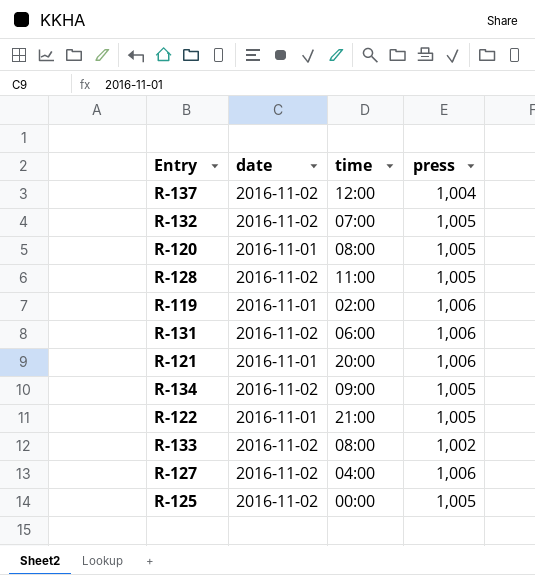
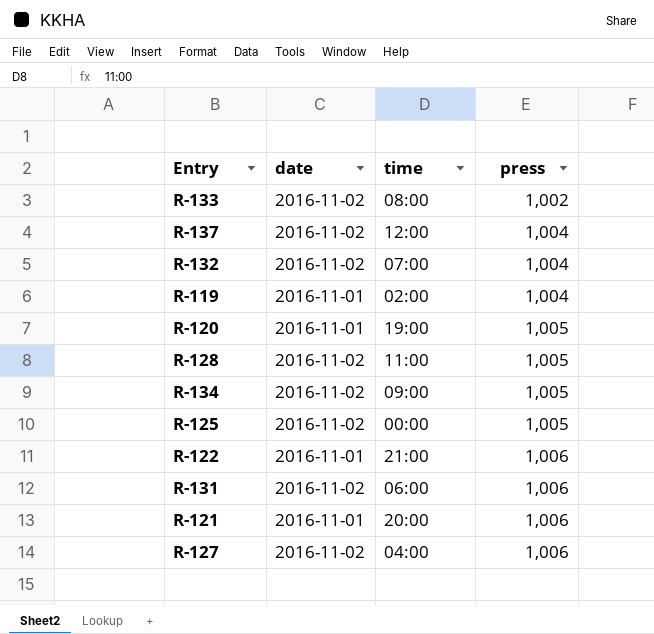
row order: none -> press ascending
R-132 | press: 1,005 -> 1,004
R-119 | press: 1,006 -> 1,004
R-120 | time: 08:00 -> 19:00
R-122 | press: 1,005 -> 1,006

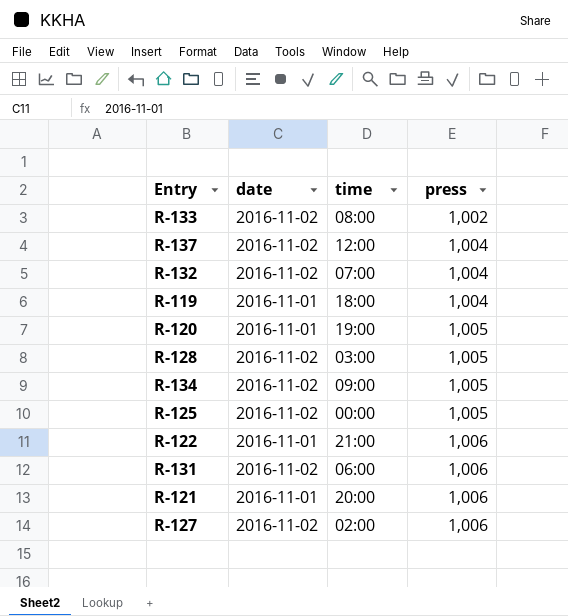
R-119 | time: 02:00 -> 18:00
R-128 | time: 11:00 -> 03:00
R-127 | time: 04:00 -> 02:00

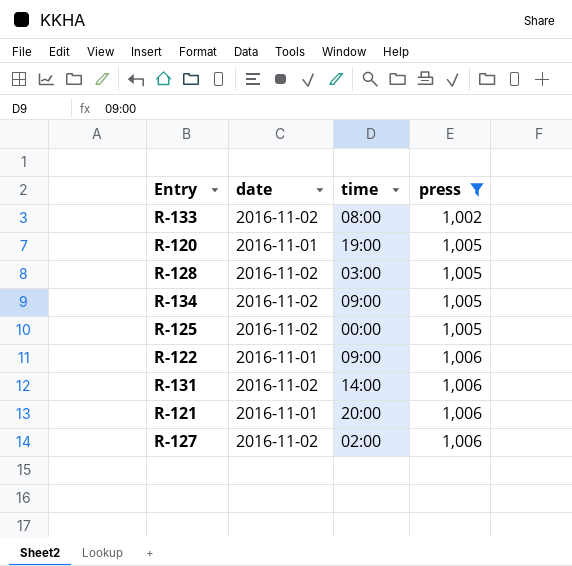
filter: none -> press != 1,004
R-122 | time: 21:00 -> 09:00
R-131 | time: 06:00 -> 14:00

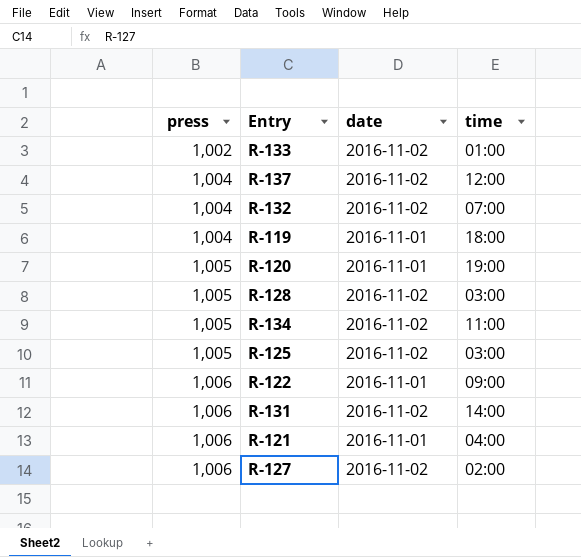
filter: press != 1,004 -> none
column press | position: 4 -> 1
R-133 | time: 08:00 -> 01:00
R-134 | time: 09:00 -> 11:00
R-125 | time: 00:00 -> 03:00
R-121 | time: 20:00 -> 04:00

